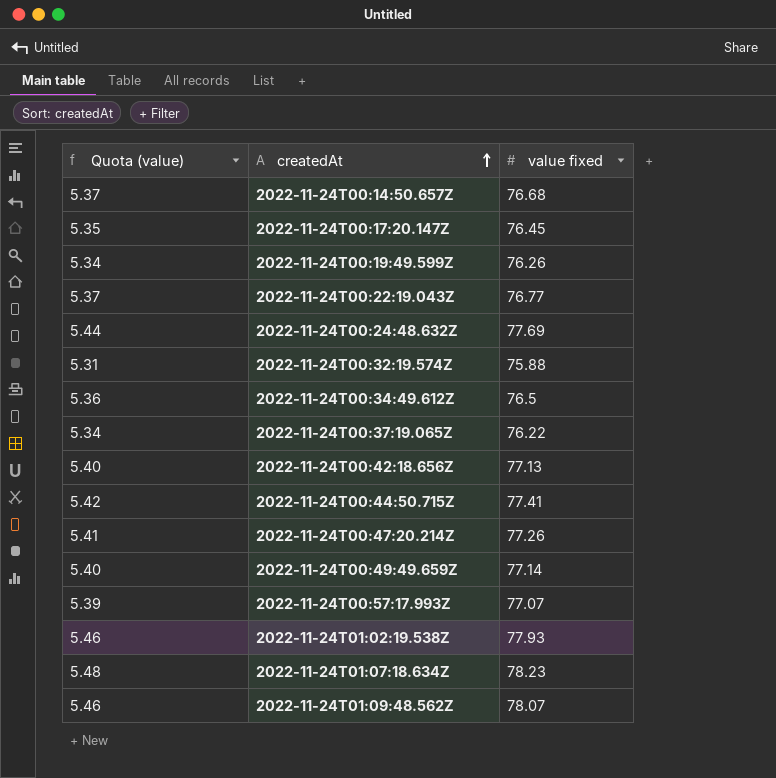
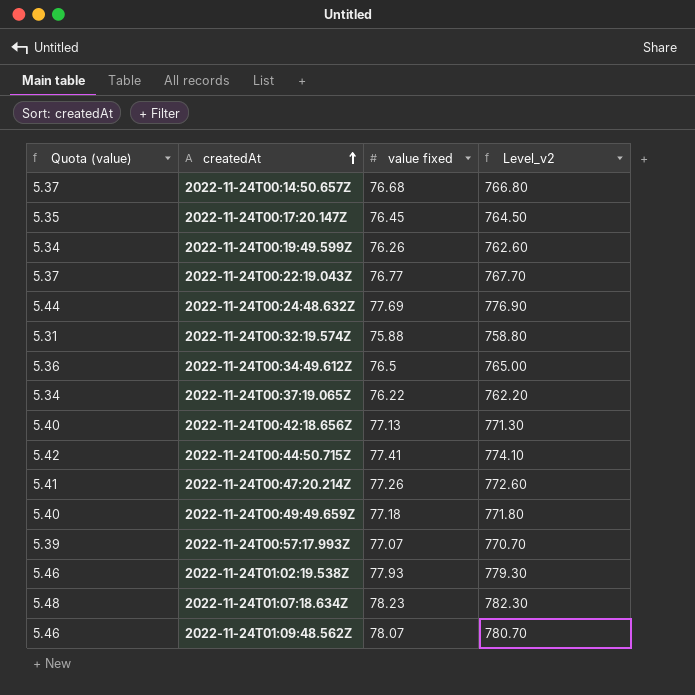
column Level_v2 | formula: none -> [value fixed] * 10
2022-11-24T00:49:49.659Z | value fixed: 77.14 -> 77.18

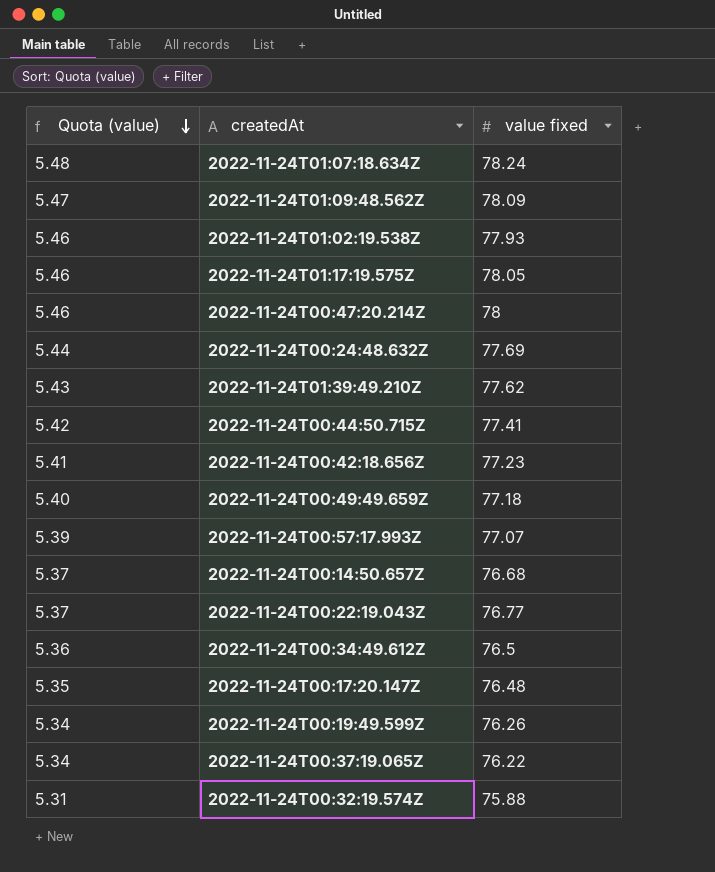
row order: createdAt ascending -> Quota (value) descending
column Level_v2 | formula: [value fixed] * 10 -> none
2022-11-24T01:07:18.634Z | value fixed: 78.23 -> 78.24
2022-11-24T01:09:48.562Z | Quota (value): 5.46 -> 5.47
2022-11-24T01:09:48.562Z | value fixed: 78.07 -> 78.09
row 2022-11-24T01:17:19.575Z: none -> 5.46 | 78.05
2022-11-24T00:47:20.214Z | Quota (value): 5.41 -> 5.46
2022-11-24T00:47:20.214Z | value fixed: 77.26 -> 78
row 2022-11-24T01:39:49.210Z: none -> 5.43 | 77.62
2022-11-24T00:42:18.656Z | Quota (value): 5.40 -> 5.41
2022-11-24T00:42:18.656Z | value fixed: 77.13 -> 77.23
2022-11-24T00:17:20.147Z | value fixed: 76.45 -> 76.48

